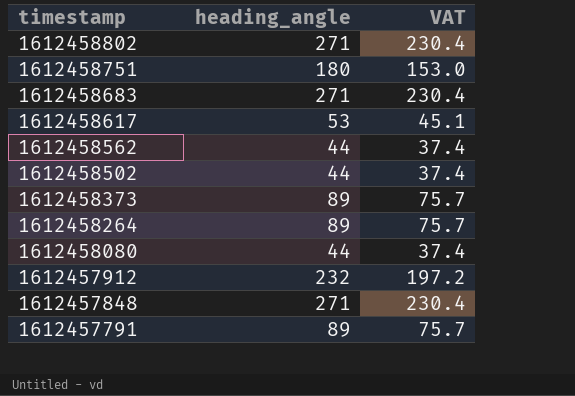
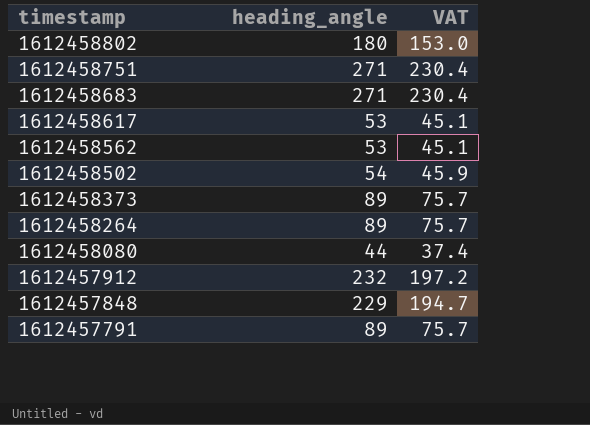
1612458802 | heading_angle: 271 -> 180
1612458802 | VAT: 230.4 -> 153.0
1612458751 | heading_angle: 180 -> 271
1612458751 | VAT: 153.0 -> 230.4
1612458562 | heading_angle: 44 -> 53
1612458562 | VAT: 37.4 -> 45.1
1612458502 | heading_angle: 44 -> 54
1612458502 | VAT: 37.4 -> 45.9
1612457848 | heading_angle: 271 -> 229
1612457848 | VAT: 230.4 -> 194.7

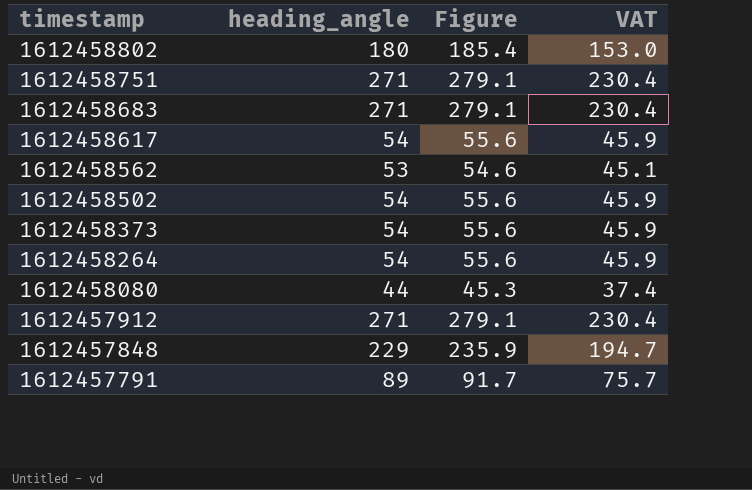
column Figure | formula: none -> [heading_angle] * 1.03
1612458617 | heading_angle: 53 -> 54
1612458617 | VAT: 45.1 -> 45.9
1612458373 | heading_angle: 89 -> 54
1612458373 | VAT: 75.7 -> 45.9
1612458264 | heading_angle: 89 -> 54
1612458264 | VAT: 75.7 -> 45.9
1612457912 | heading_angle: 232 -> 271
1612457912 | VAT: 197.2 -> 230.4

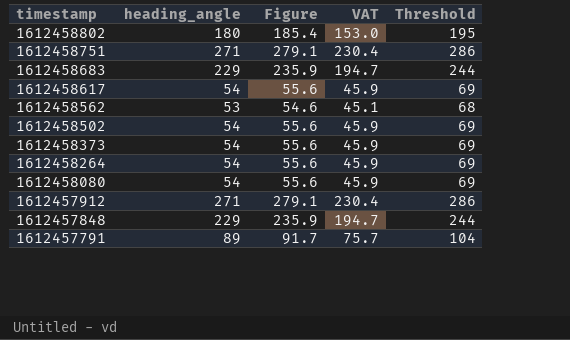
column Threshold | formula: none -> [heading_angle] + 15
1612458683 | heading_angle: 271 -> 229
1612458683 | Figure: 279.1 -> 235.9
1612458683 | VAT: 230.4 -> 194.7
1612458080 | heading_angle: 44 -> 54
1612458080 | Figure: 45.3 -> 55.6
1612458080 | VAT: 37.4 -> 45.9

